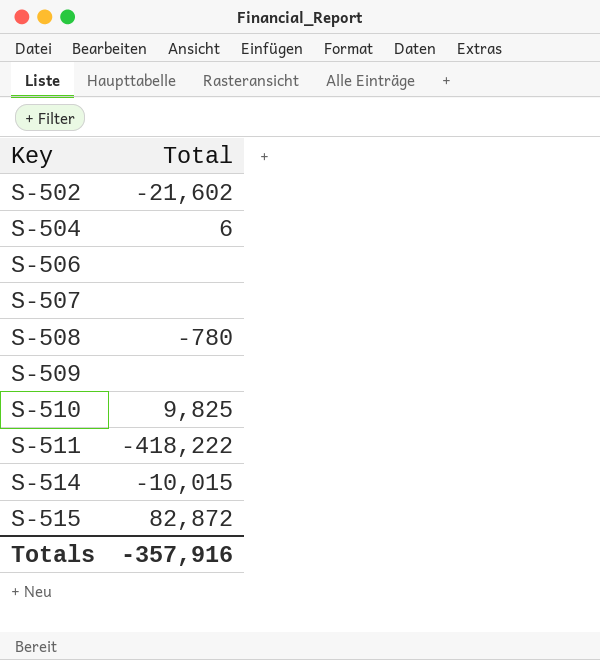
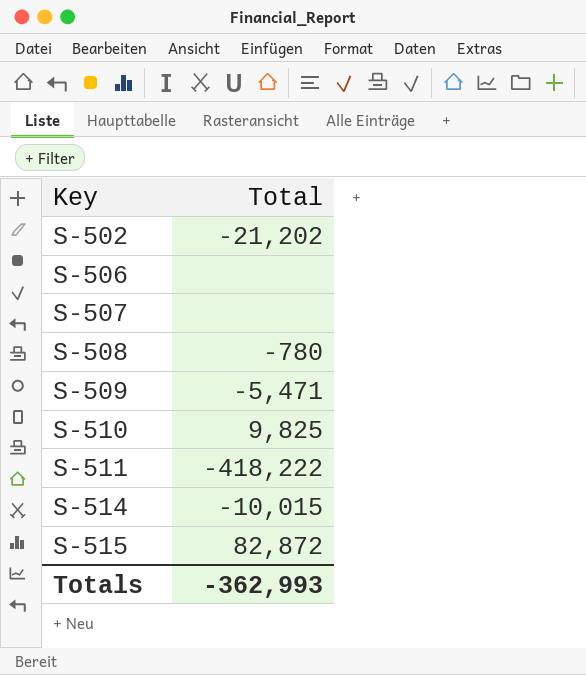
row S-504: 6 -> none
S-502 | Total: -21,602 -> -21,202
S-509 | Total: none -> -5,471
Totals | Total: -357,916 -> -362,993

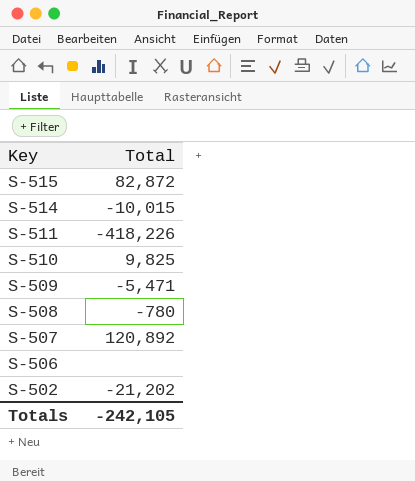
row order: Key ascending -> Key descending
S-511 | Total: -418,222 -> -418,226
S-507 | Total: none -> 120,892
Totals | Total: -362,993 -> -242,105

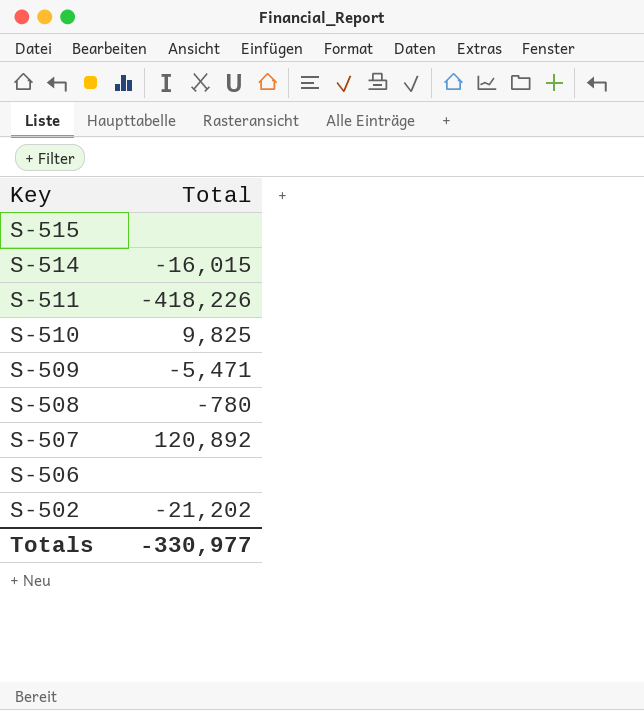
S-515 | Total: 82,872 -> none
S-514 | Total: -10,015 -> -16,015
Totals | Total: -242,105 -> -330,977

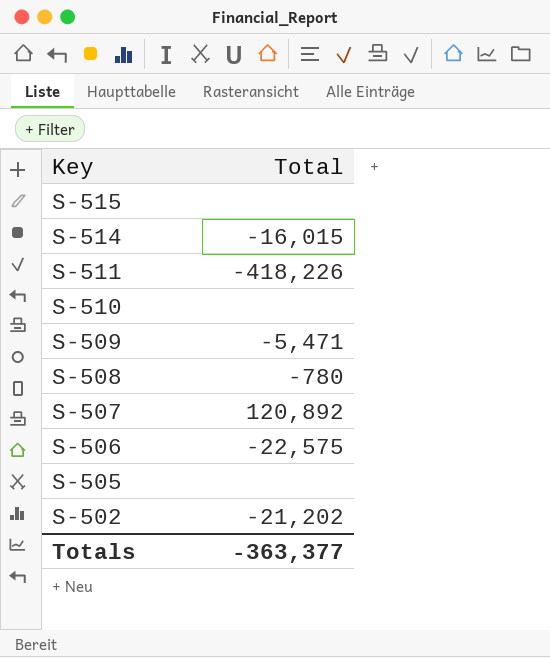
S-510 | Total: 9,825 -> none
S-506 | Total: none -> -22,575
row S-505: none -> none
Totals | Total: -330,977 -> -363,377

